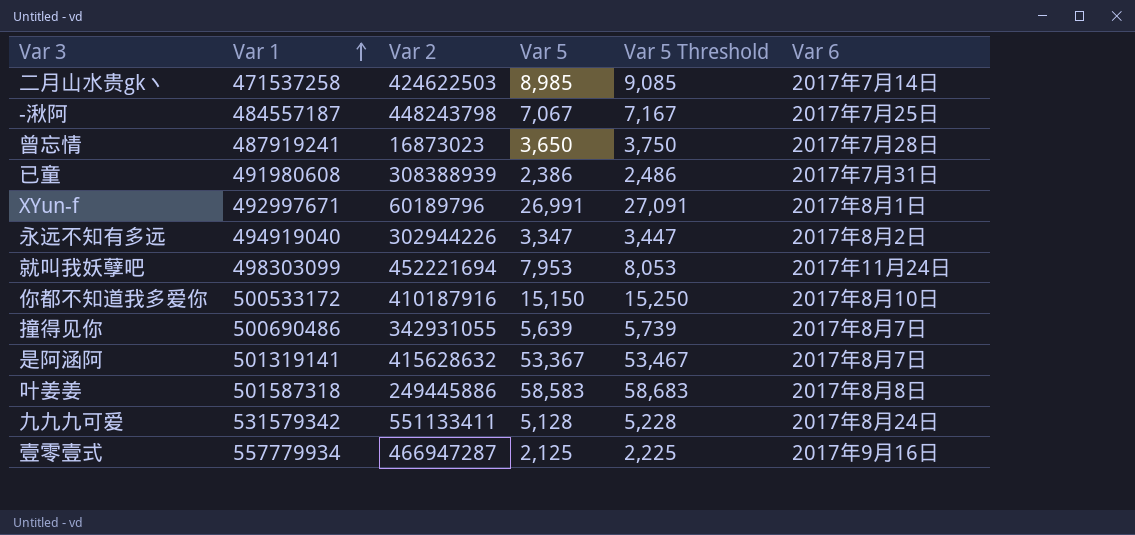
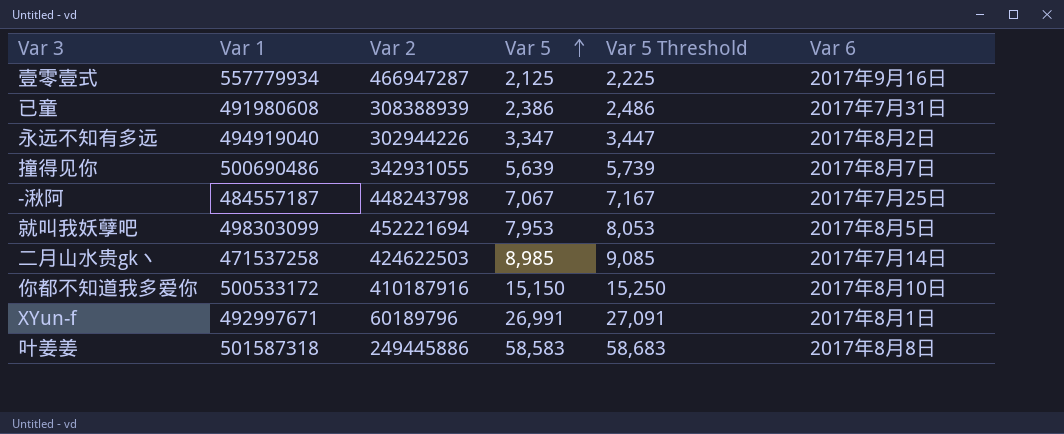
row order: Var 1 ascending -> Var 5 ascending
row 曾忘情: 487919241 | 16873023 | 3,650 | 3,750 | 2017年7月28日 -> none
row 是阿涵阿: 501319141 | 415628632 | 53,367 | 53,467 | 2017年8月7日 -> none
row 九九九可爱: 531579342 | 551133411 | 5,128 | 5,228 | 2017年8月24日 -> none
就叫我妖孽吧 | Var 6: 2017年11月24日 -> 2017年8月5日

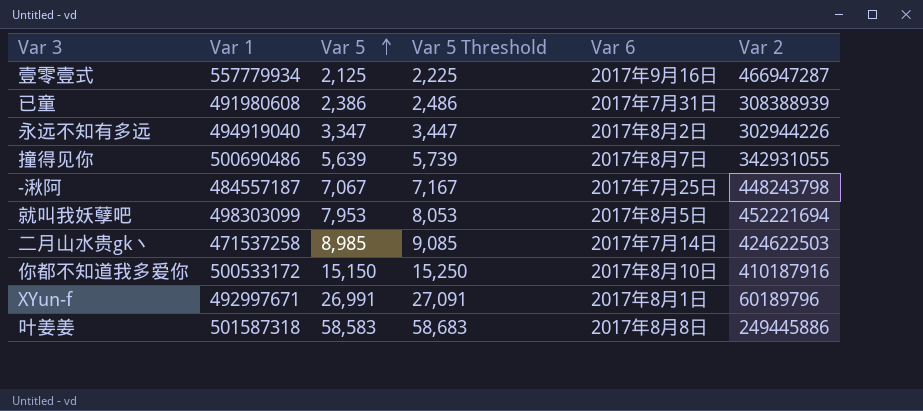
column Var 2 | position: 3 -> 6

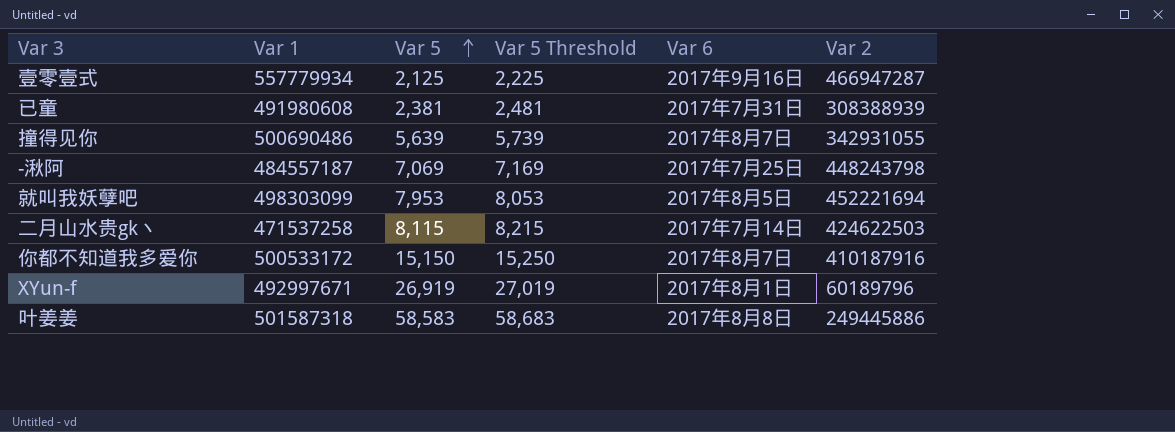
row 永远不知有多远: 494919040 | 3,347 | 3,447 | 2017年8月2日 | 302944226 -> none
已童 | Var 5: 2,386 -> 2,381
已童 | Var 5 Threshold: 2,486 -> 2,481
-湫阿 | Var 5: 7,067 -> 7,069
-湫阿 | Var 5 Threshold: 7,167 -> 7,169
二月山水贵gk丶 | Var 5: 8,985 -> 8,115
二月山水贵gk丶 | Var 5 Threshold: 9,085 -> 8,215
你都不知道我多爱你 | Var 6: 2017年8月10日 -> 2017年8月7日
XYun-f | Var 5: 26,991 -> 26,919
XYun-f | Var 5 Threshold: 27,091 -> 27,019

